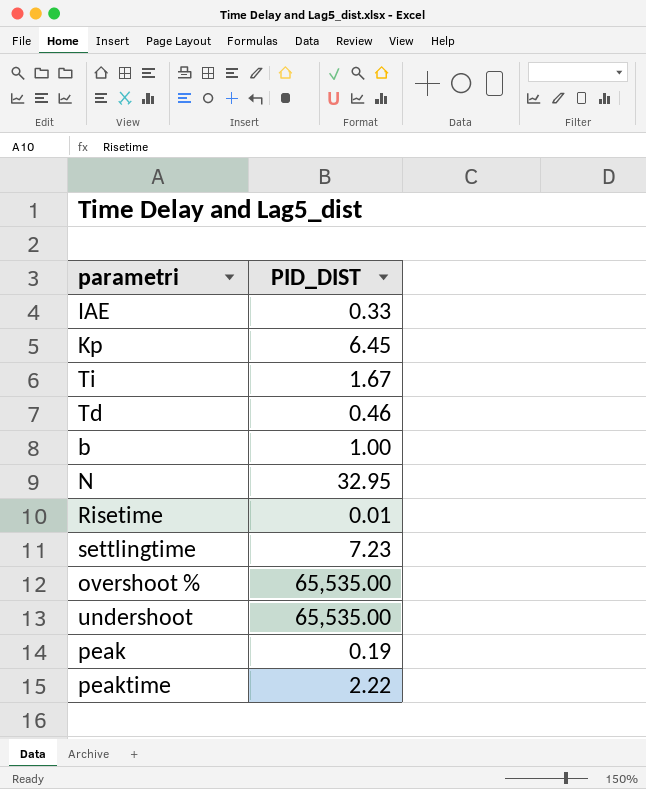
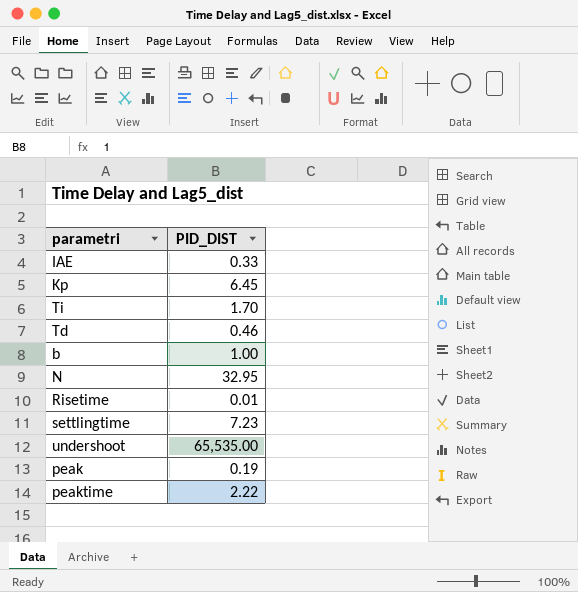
row overshoot %: 65,535.00 -> none
Ti | PID_DIST: 1.67 -> 1.70

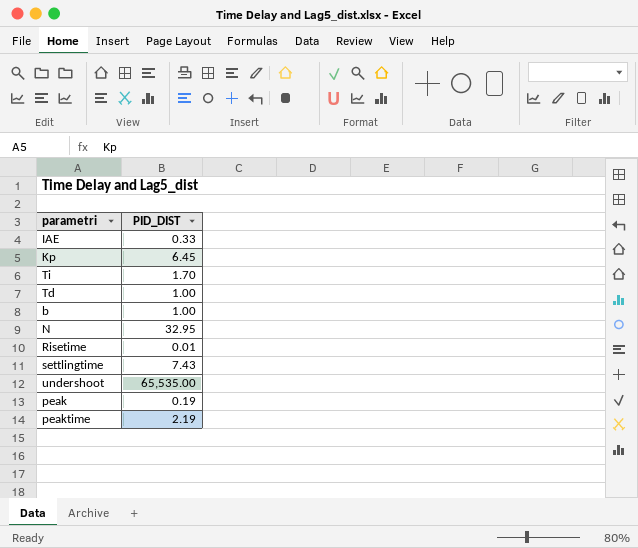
Td | PID_DIST: 0.46 -> 1.00
settlingtime | PID_DIST: 7.23 -> 7.43
peaktime | PID_DIST: 2.22 -> 2.19

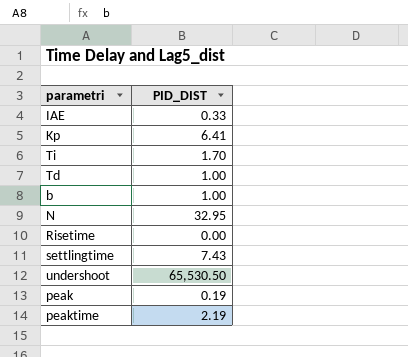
Kp | PID_DIST: 6.45 -> 6.41
Risetime | PID_DIST: 0.01 -> 0.00
undershoot | PID_DIST: 65,535.00 -> 65,530.50

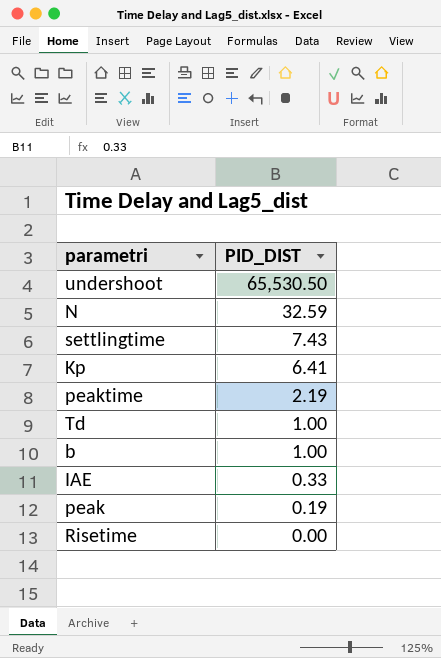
row order: none -> PID_DIST descending
row Ti: 1.70 -> none
N | PID_DIST: 32.95 -> 32.59

